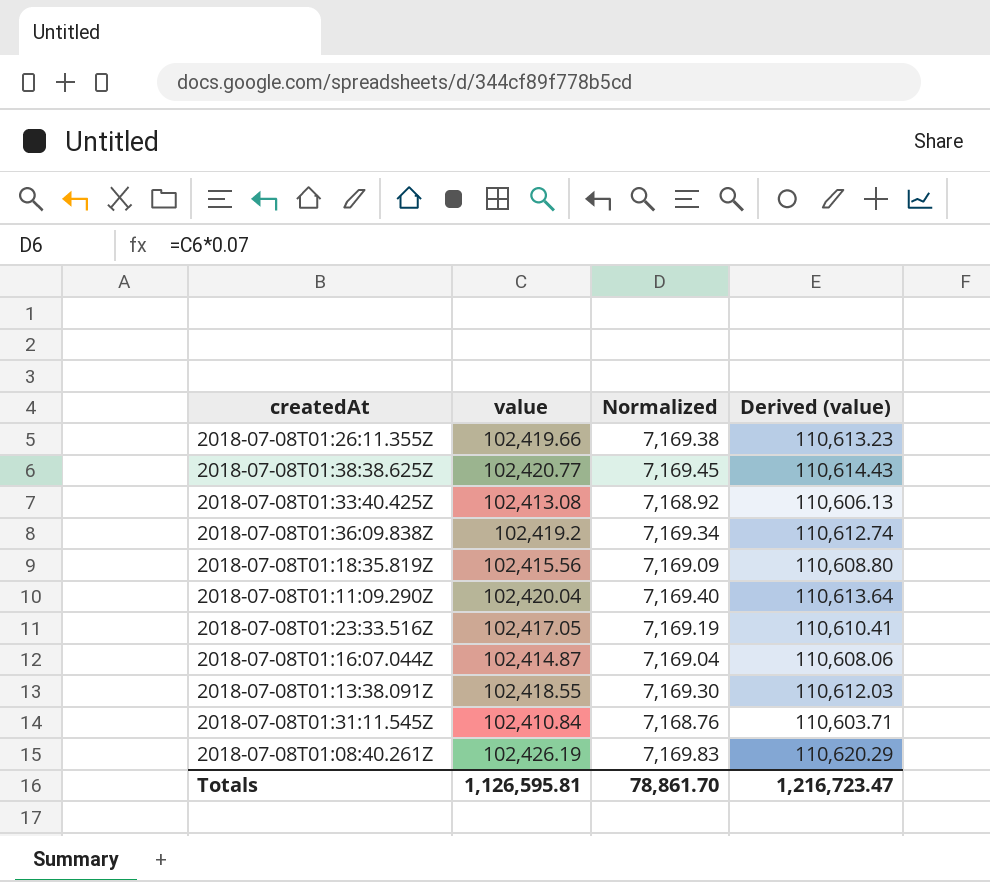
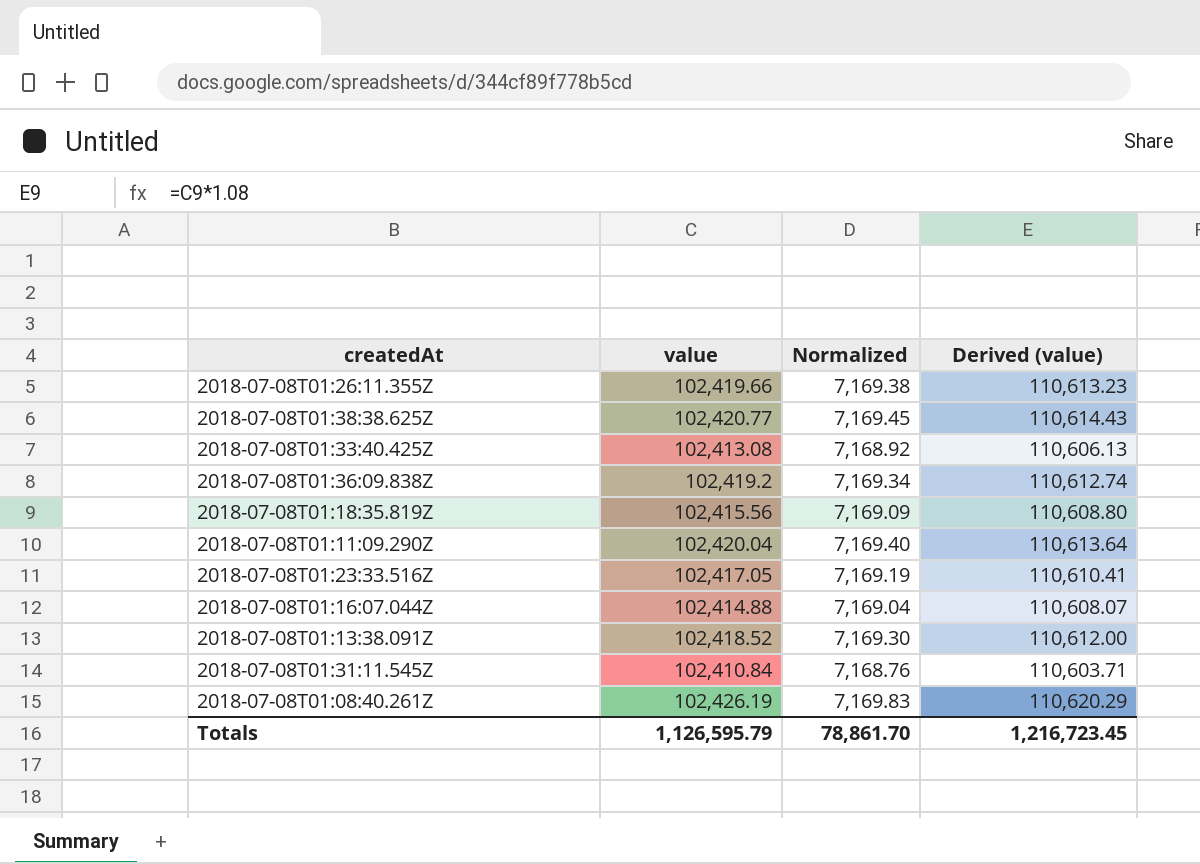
2018-07-08T01:16:07.044Z | value: 102,414.87 -> 102,414.88
2018-07-08T01:16:07.044Z | Derived (value): 110,608.06 -> 110,608.07
2018-07-08T01:13:38.091Z | value: 102,418.55 -> 102,418.52
2018-07-08T01:13:38.091Z | Derived (value): 110,612.03 -> 110,612.00
Totals | value: 1,126,595.81 -> 1,126,595.79
Totals | Derived (value): 1,216,723.47 -> 1,216,723.45

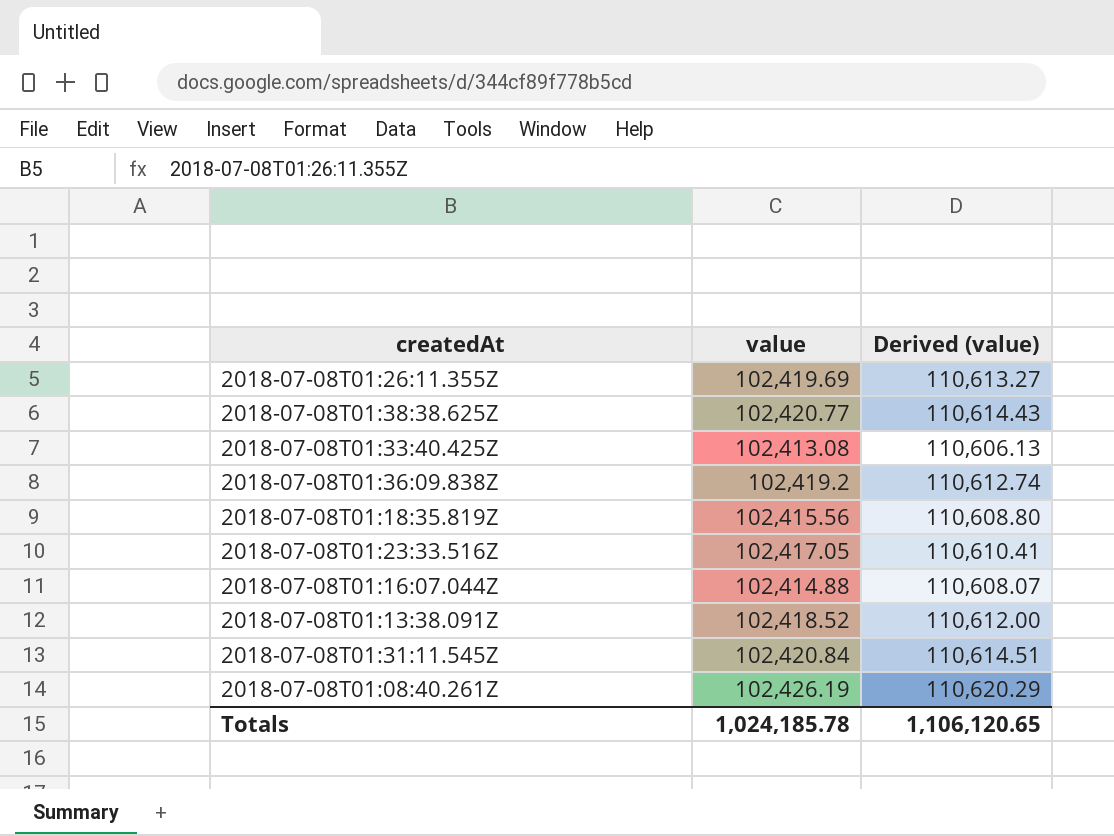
column Normalized | formula: [value] * 0.07 -> none
row 2018-07-08T01:11:09.290Z: 102,420.04 | 7,169.40 | 110,613.64 -> none
2018-07-08T01:26:11.355Z | value: 102,419.66 -> 102,419.69
2018-07-08T01:26:11.355Z | Derived (value): 110,613.23 -> 110,613.27
2018-07-08T01:31:11.545Z | value: 102,410.84 -> 102,420.84
2018-07-08T01:31:11.545Z | Derived (value): 110,603.71 -> 110,614.51
Totals | value: 1,126,595.79 -> 1,024,185.78
Totals | Derived (value): 1,216,723.45 -> 1,106,120.65

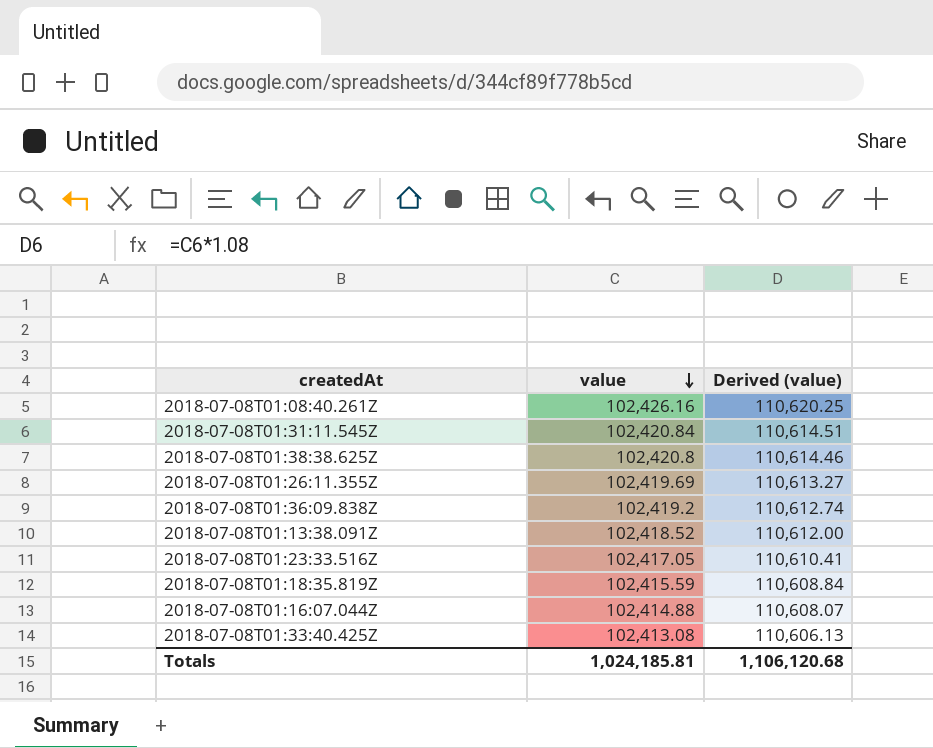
row order: none -> value descending
2018-07-08T01:08:40.261Z | value: 102,426.19 -> 102,426.16
2018-07-08T01:08:40.261Z | Derived (value): 110,620.29 -> 110,620.25
2018-07-08T01:38:38.625Z | value: 102,420.77 -> 102,420.8
2018-07-08T01:38:38.625Z | Derived (value): 110,614.43 -> 110,614.46
2018-07-08T01:18:35.819Z | value: 102,415.56 -> 102,415.59
2018-07-08T01:18:35.819Z | Derived (value): 110,608.80 -> 110,608.84
Totals | value: 1,024,185.78 -> 1,024,185.81
Totals | Derived (value): 1,106,120.65 -> 1,106,120.68

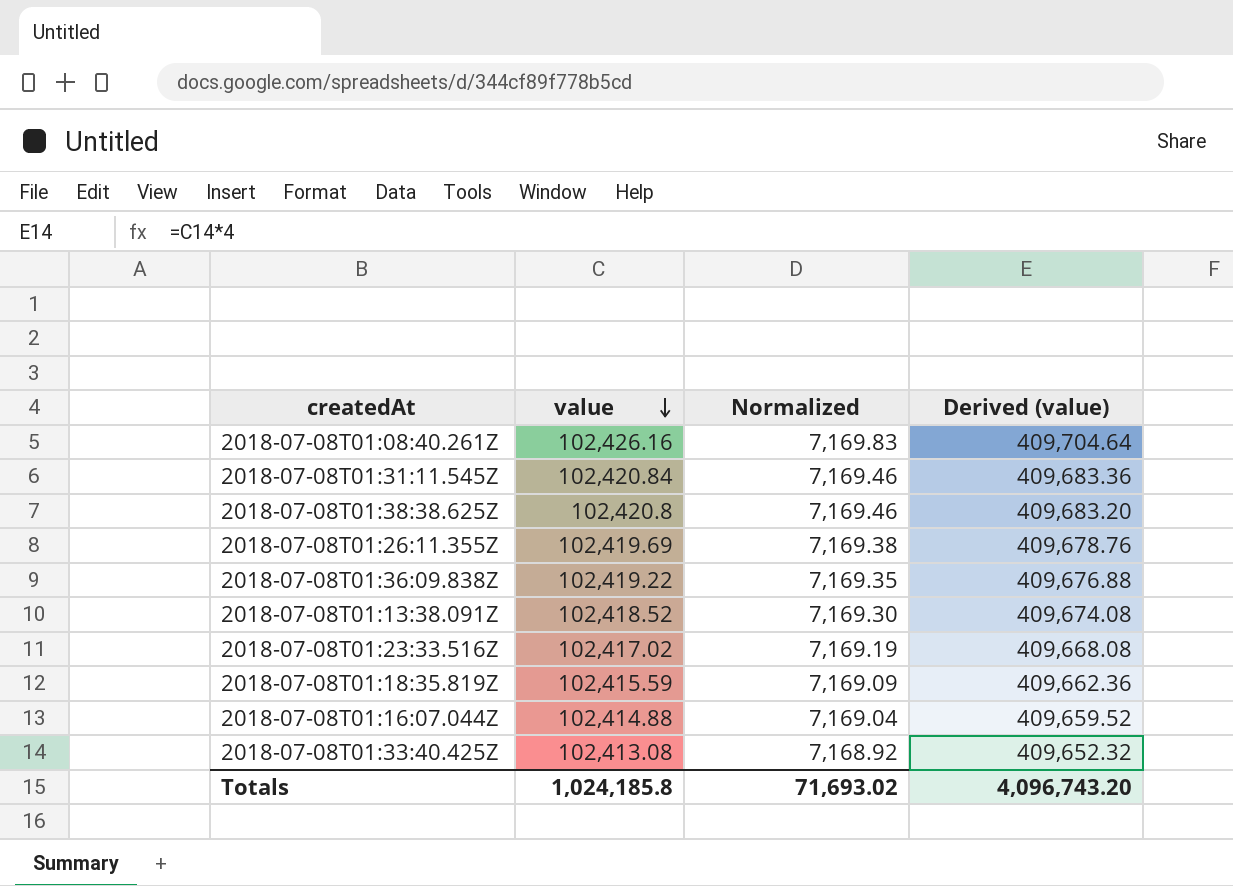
column Normalized | formula: none -> [value] * 0.07
column Derived (value) | formula: [value] * 1.08 -> [value] * 4
2018-07-08T01:36:09.838Z | value: 102,419.2 -> 102,419.22
2018-07-08T01:23:33.516Z | value: 102,417.05 -> 102,417.02
Totals | value: 1,024,185.81 -> 1,024,185.8
Totals | Derived (value): 1,106,120.68 -> 4,096,743.20

